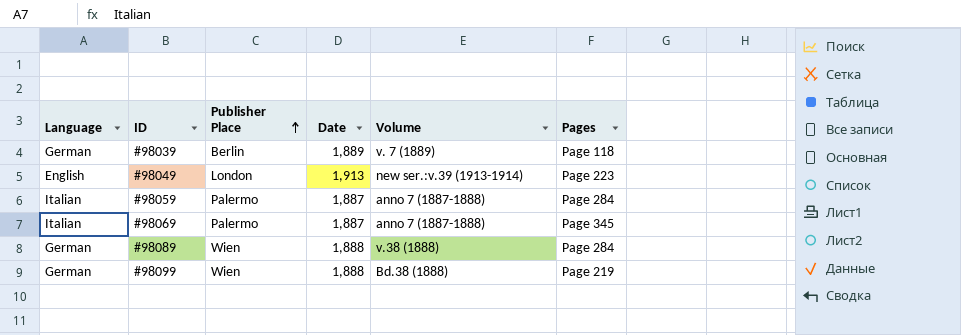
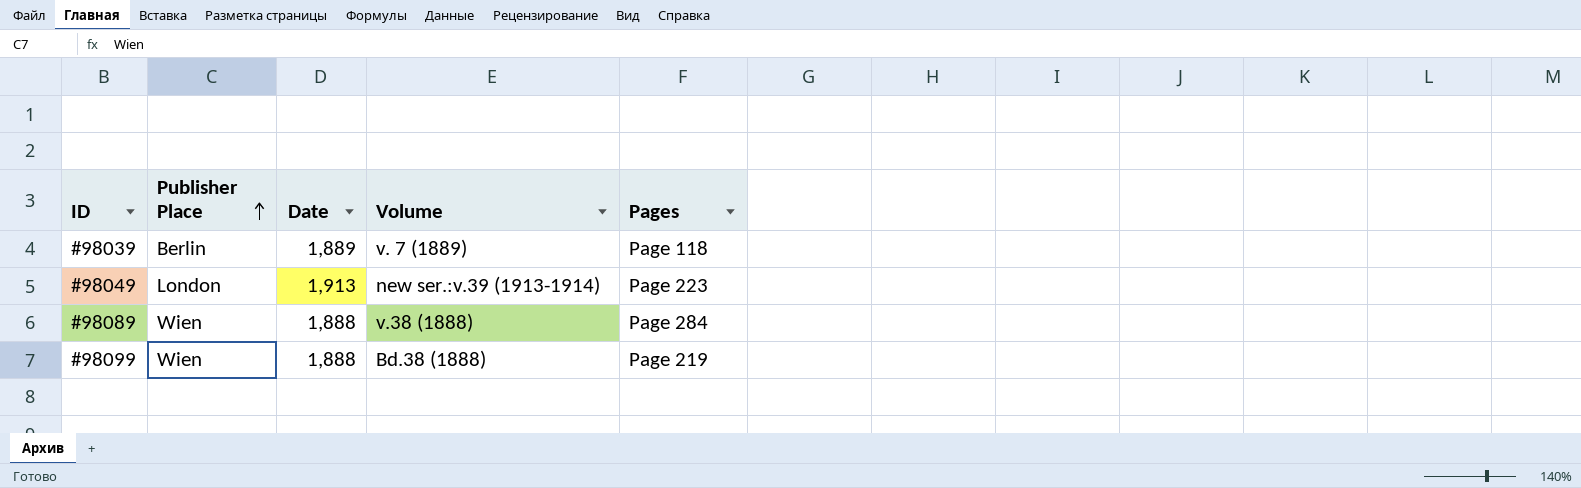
column Language | position: 1 -> none
row #98059: Italian | Palermo | 1,887 | anno 7 (1887-1888) | Page 284 -> none
row #98069: Italian | Palermo | 1,887 | anno 7 (1887-1888) | Page 345 -> none

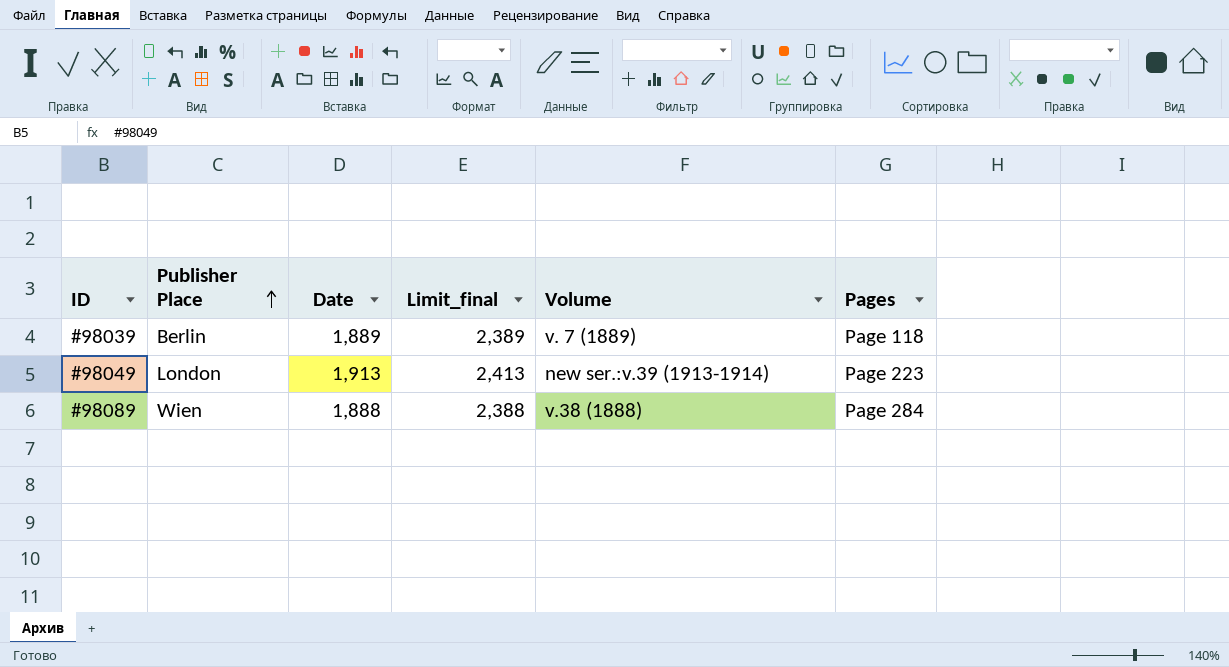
column Limit_final | formula: none -> [Date] + 500
row #98099: Wien | 1,888 | Bd.38 (1888) | Page 219 -> none

